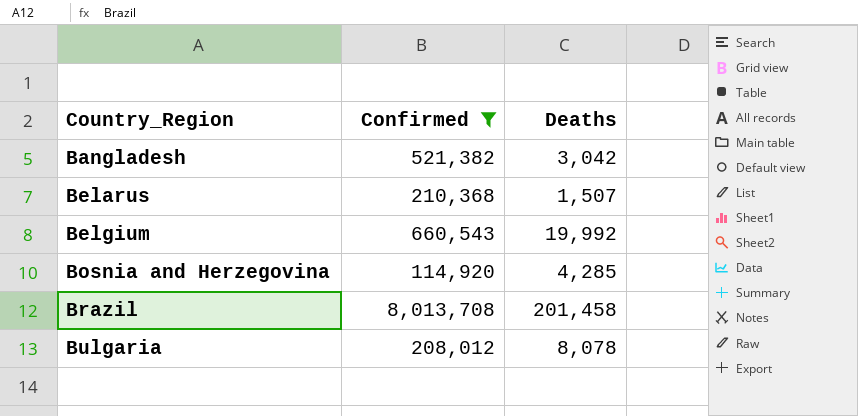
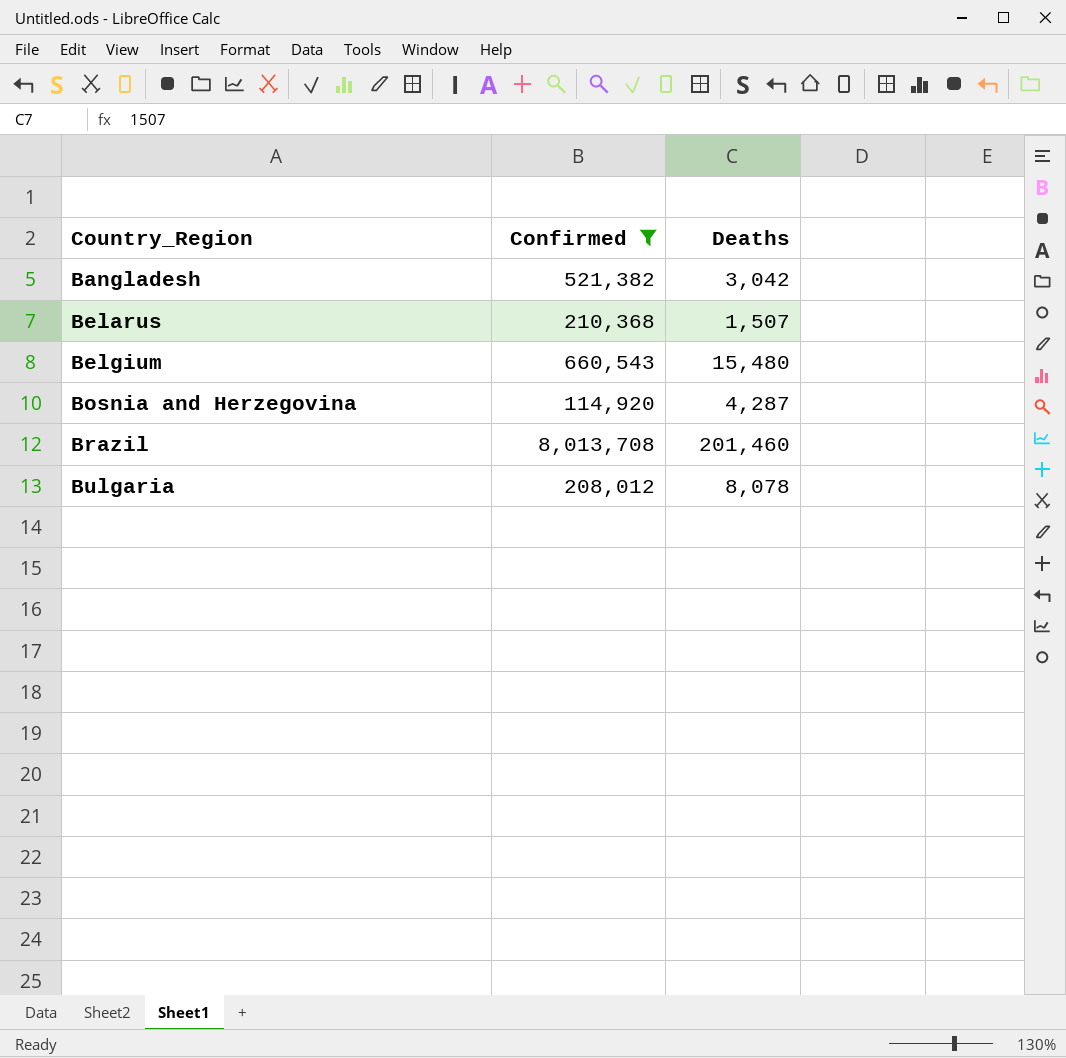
Belgium | Deaths: 19,992 -> 15,480
Bosnia and Herzegovina | Deaths: 4,285 -> 4,287
Brazil | Deaths: 201,458 -> 201,460

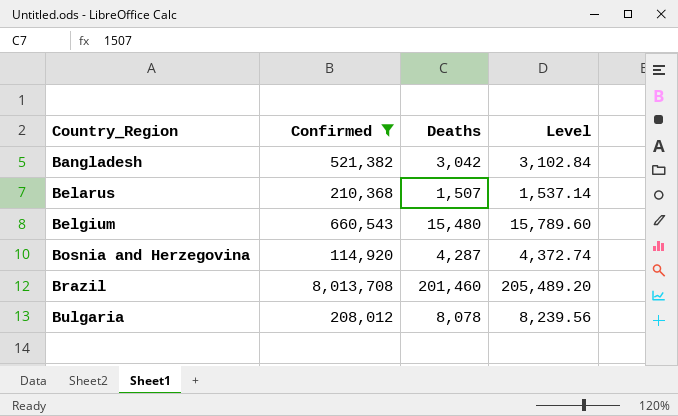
column Level | formula: none -> [Deaths] * 1.02

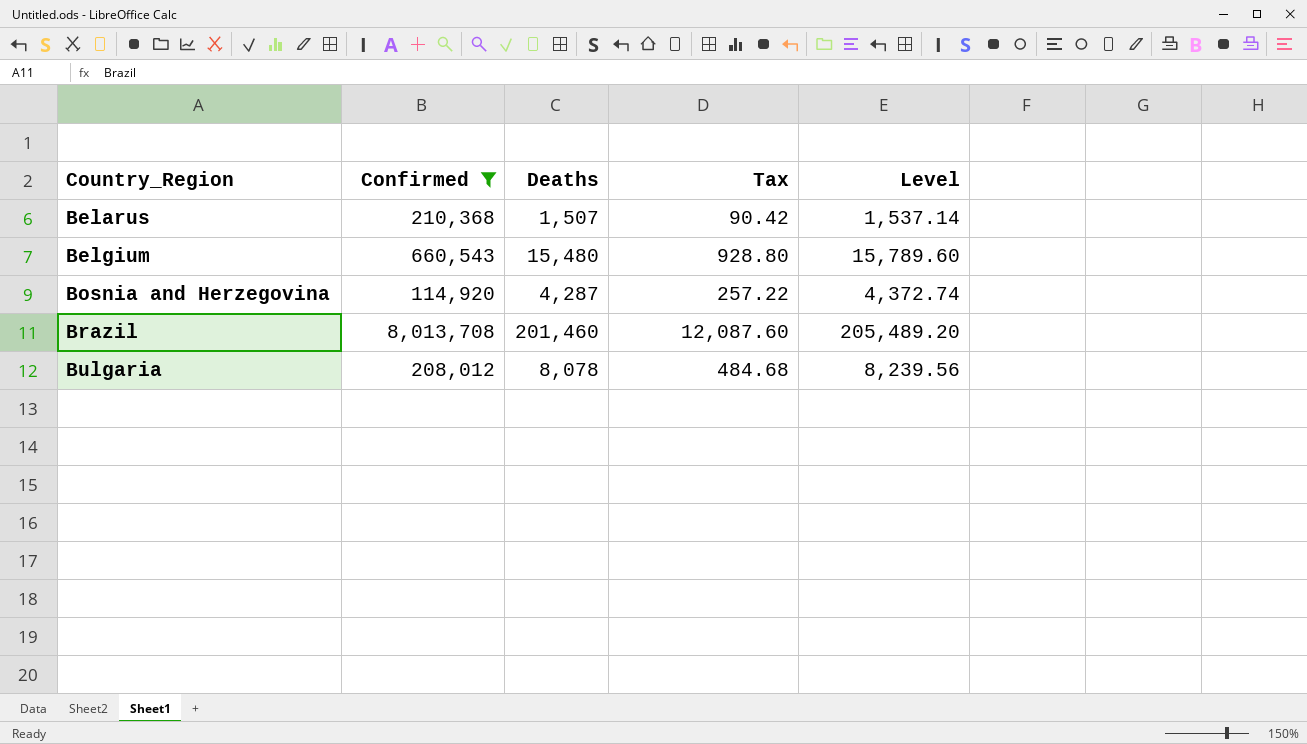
column Tax | formula: none -> [Deaths] * 0.06
row Bangladesh: 521,382 | 3,042 | 3,102.84 -> none

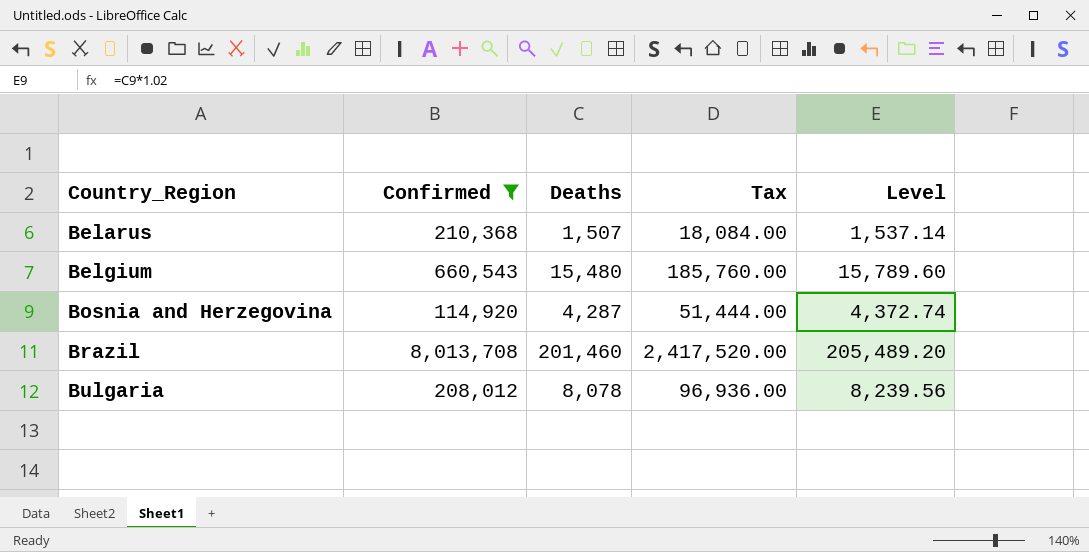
column Tax | formula: [Deaths] * 0.06 -> [Deaths] * 12

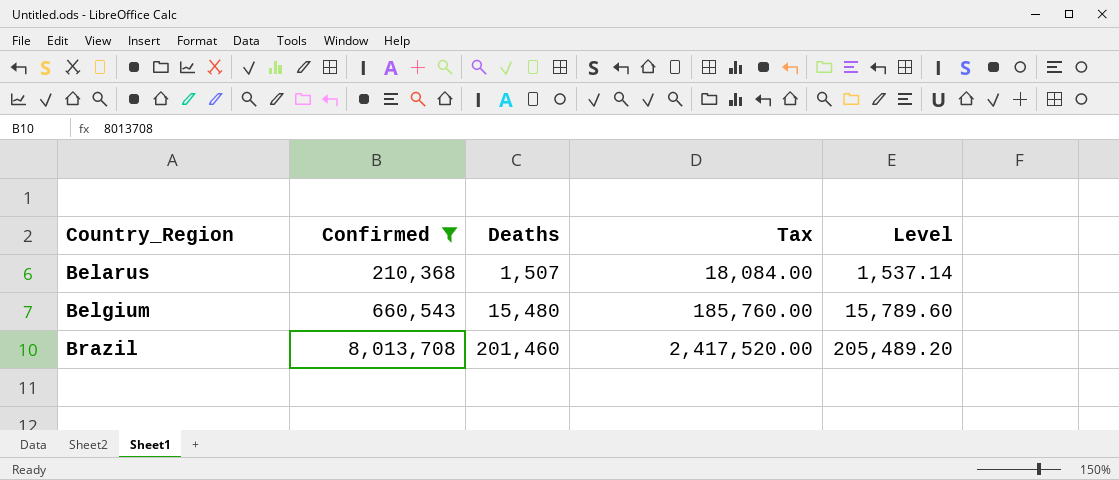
row Bosnia and Herzegovina: 114,920 | 4,287 | 51,444.00 | 4,372.74 -> none
row Bulgaria: 208,012 | 8,078 | 96,936.00 | 8,239.56 -> none

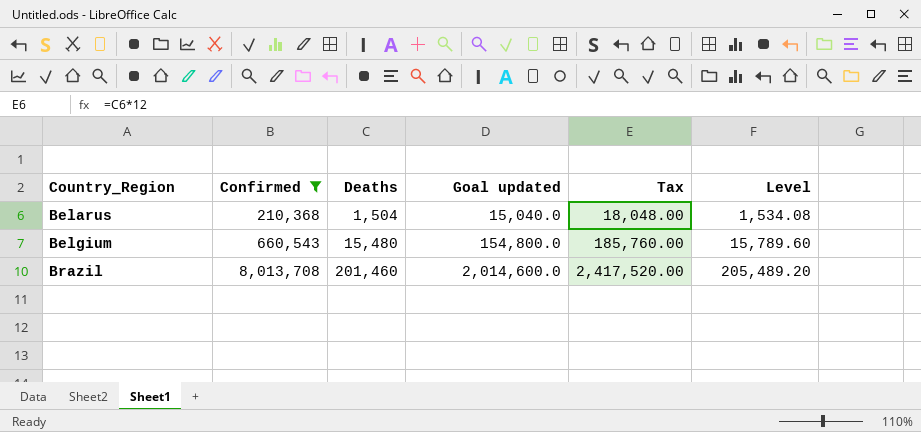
column Goal updated | formula: none -> [Deaths] * 10
Belarus | Deaths: 1,507 -> 1,504
Belarus | Tax: 18,084.00 -> 18,048.00
Belarus | Level: 1,537.14 -> 1,534.08

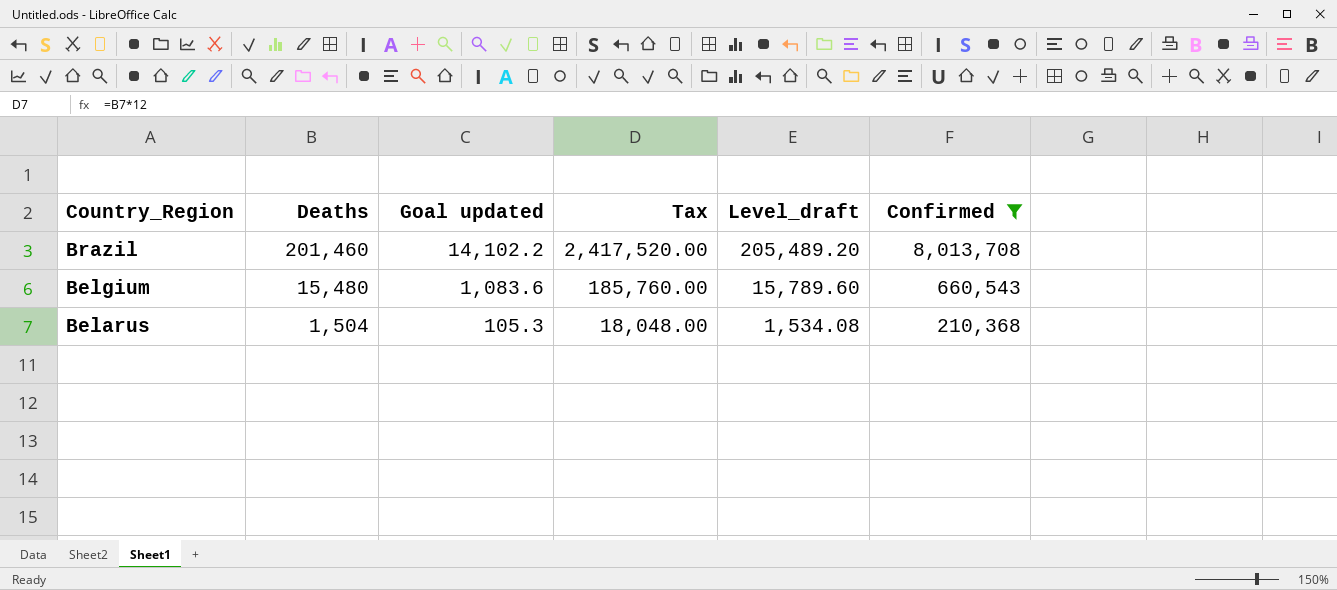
row order: Country_Region ascending -> Country_Region descending
column Goal updated | formula: [Deaths] * 10 -> [Deaths] * 0.07
column name: Level -> Level_draft
column Confirmed | position: 2 -> 6

